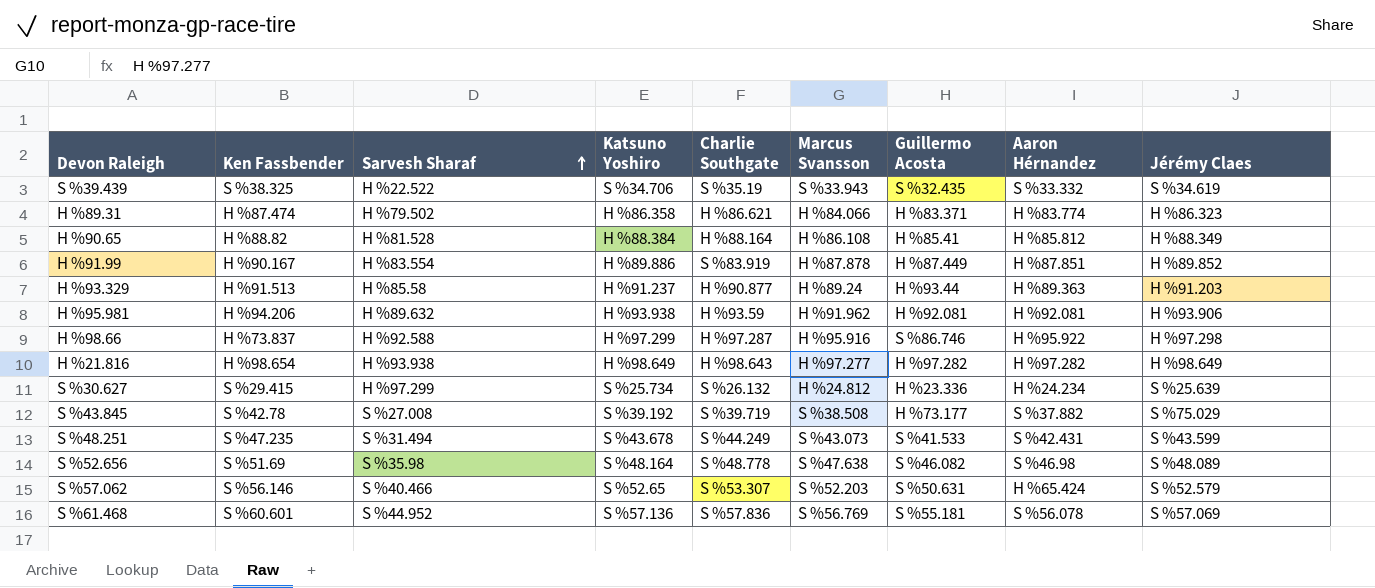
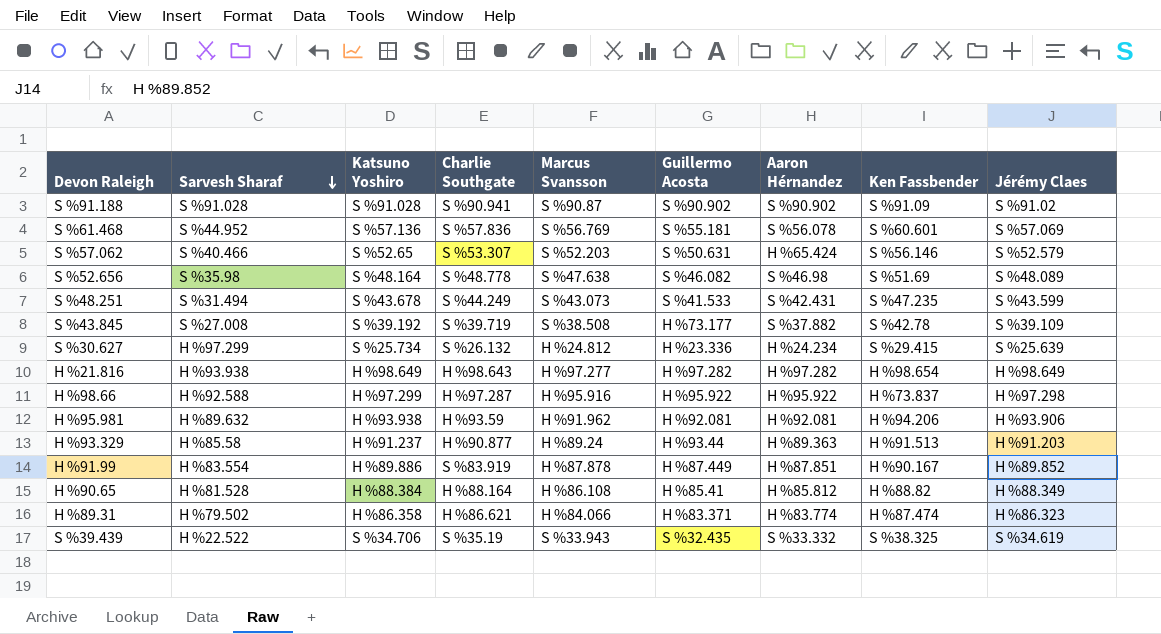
row order: Sarvesh Sharaf ascending -> Sarvesh Sharaf descending
column Ken Fassbender | position: 2 -> 8
row S %91.188: none -> S %91.028 | S %91.028 | S %90.941 | S %90.87 | S %90.902 | S %90.902 | S %91.09 | S %91.02
S %43.845 | Jérémy Claes: S %75.029 -> S %39.109
H %98.66 | Guillermo Acosta: S %86.746 -> H %95.922

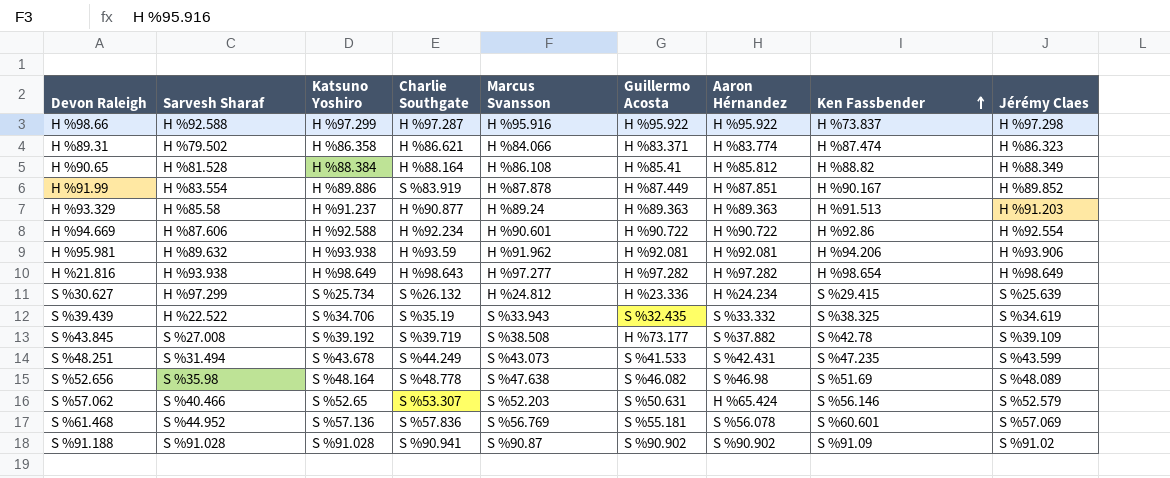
row order: Sarvesh Sharaf descending -> Ken Fassbender ascending
H %93.329 | Guillermo Acosta: H %93.44 -> H %89.363
row H %94.669: none -> H %87.606 | H %92.588 | H %92.234 | H %90.601 | H %90.722 | H %90.722 | H %92.86 | H %92.554

